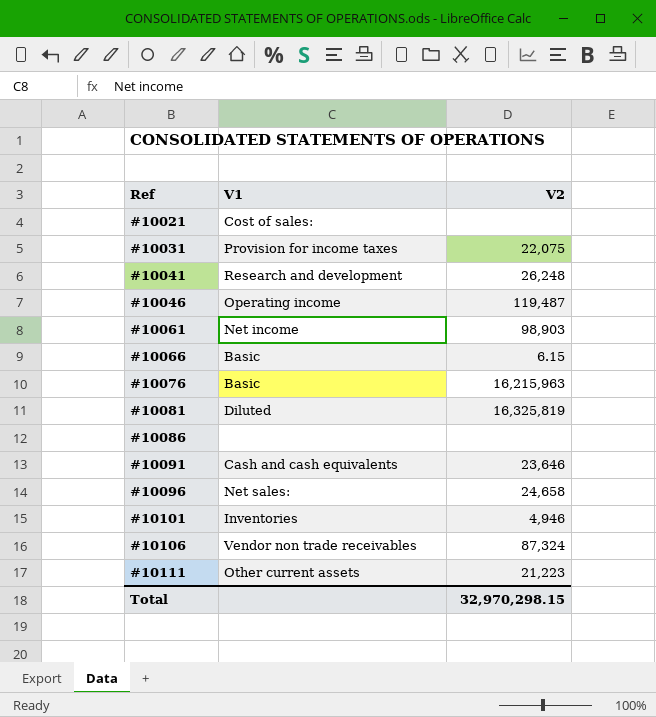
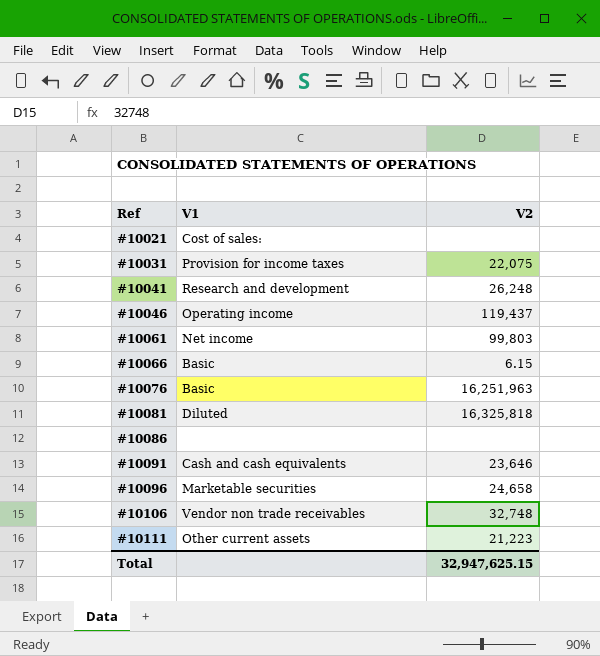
row #10101: Inventories | 4,946 -> none
#10046 | V2: 119,487 -> 119,437
#10061 | V2: 98,903 -> 99,803
#10076 | V2: 16,215,963 -> 16,251,963
#10081 | V2: 16,325,819 -> 16,325,818
#10096 | V1: Net sales: -> Marketable securities
#10106 | V2: 87,324 -> 32,748
Total | V2: 32,970,298.15 -> 32,947,625.15

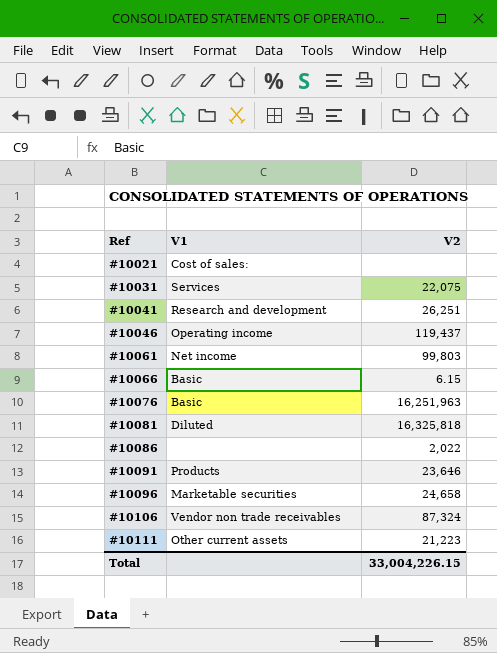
#10031 | V1: Provision for income taxes -> Services
#10041 | V2: 26,248 -> 26,251
#10086 | V2: none -> 2,022
#10091 | V1: Cash and cash equivalents -> Products
#10106 | V2: 32,748 -> 87,324
Total | V2: 32,947,625.15 -> 33,004,226.15

